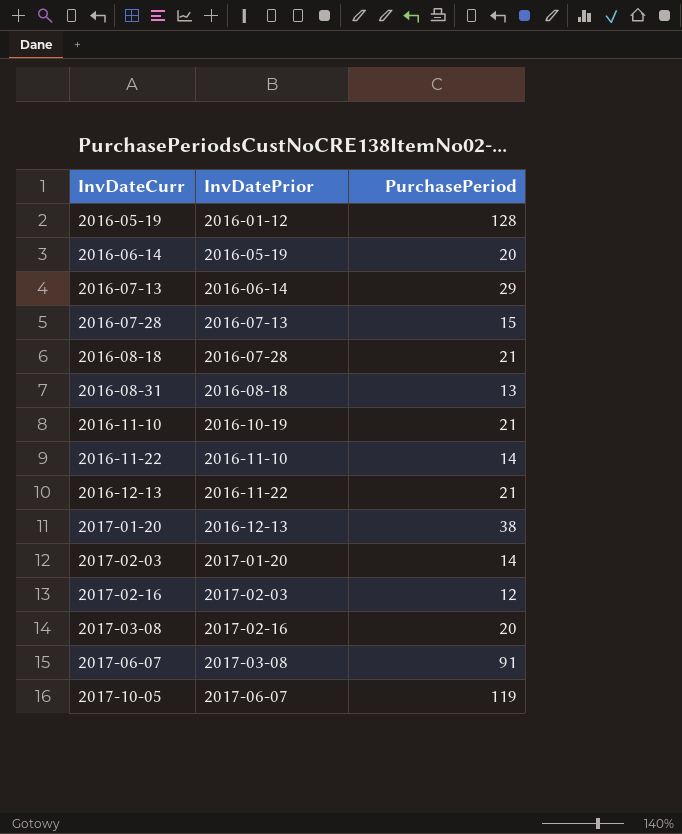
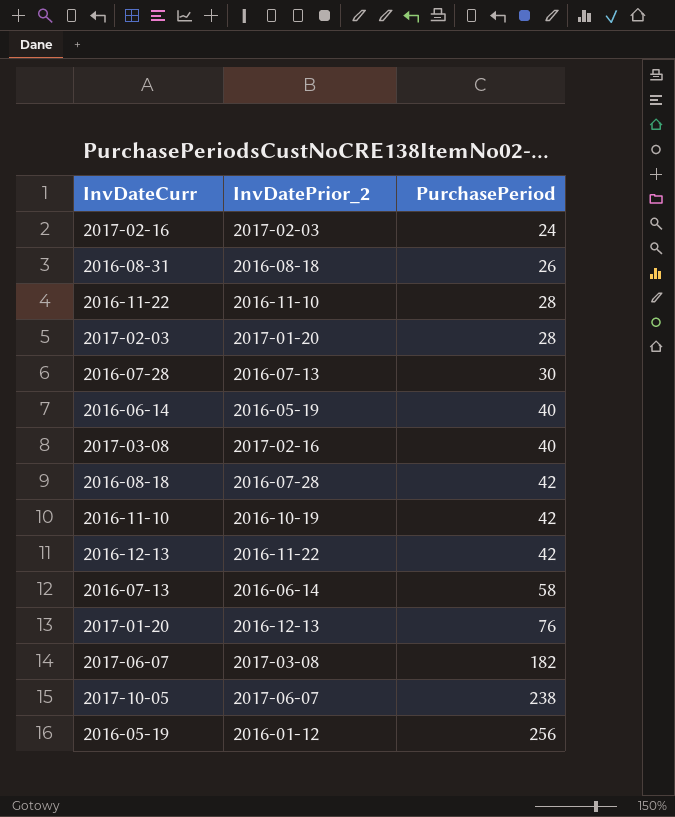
row order: InvDateCurr ascending -> PurchasePeriod ascending
column name: InvDatePrior -> InvDatePrior_2
2017-02-16 | PurchasePeriod: 12 -> 24
2016-08-31 | PurchasePeriod: 13 -> 26
2016-11-22 | PurchasePeriod: 14 -> 28
2017-02-03 | PurchasePeriod: 14 -> 28
2016-07-28 | PurchasePeriod: 15 -> 30
2016-06-14 | PurchasePeriod: 20 -> 40
2017-03-08 | PurchasePeriod: 20 -> 40
2016-08-18 | PurchasePeriod: 21 -> 42
2016-11-10 | PurchasePeriod: 21 -> 42
2016-12-13 | PurchasePeriod: 21 -> 42
2016-07-13 | PurchasePeriod: 29 -> 58
2017-01-20 | PurchasePeriod: 38 -> 76
2017-06-07 | PurchasePeriod: 91 -> 182
2017-10-05 | PurchasePeriod: 119 -> 238
2016-05-19 | PurchasePeriod: 128 -> 256

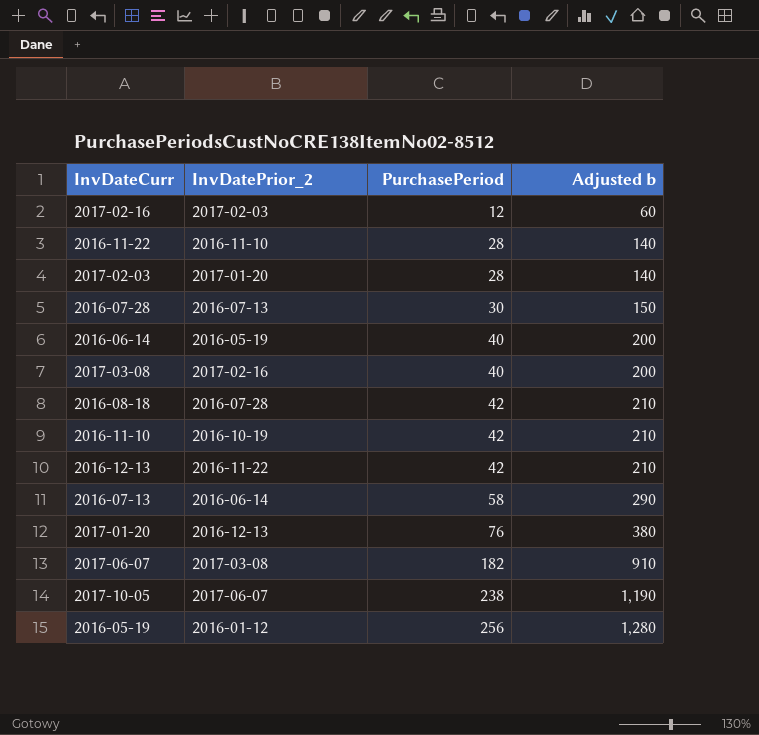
column Adjusted b | formula: none -> [PurchasePeriod] * 5
row 2016-08-31: 2016-08-18 | 26 -> none
2017-02-16 | PurchasePeriod: 24 -> 12

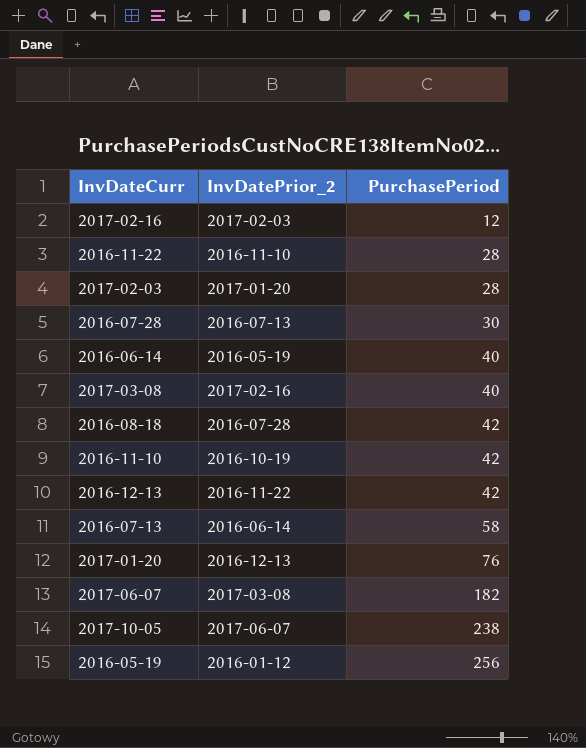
column Adjusted b | formula: [PurchasePeriod] * 5 -> none

